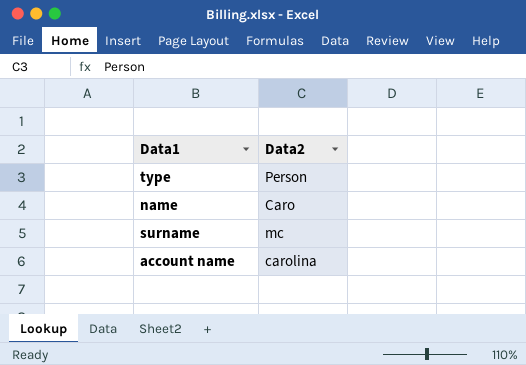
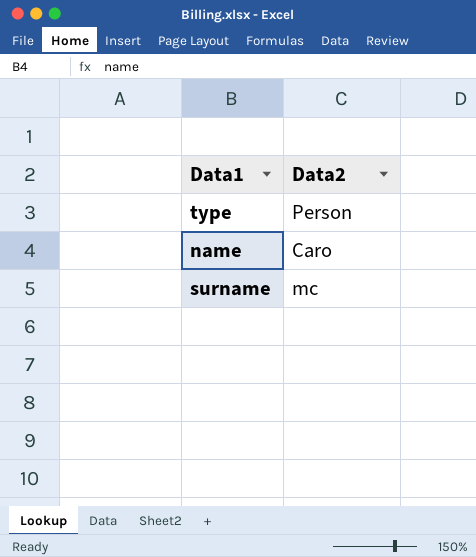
row account name: carolina -> none

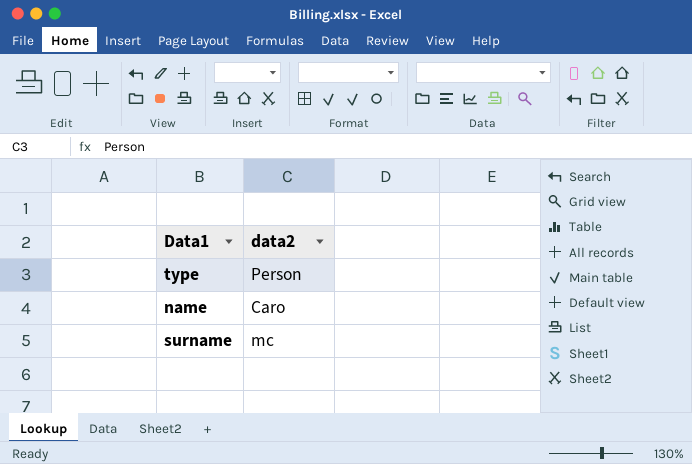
column name: Data2 -> data2

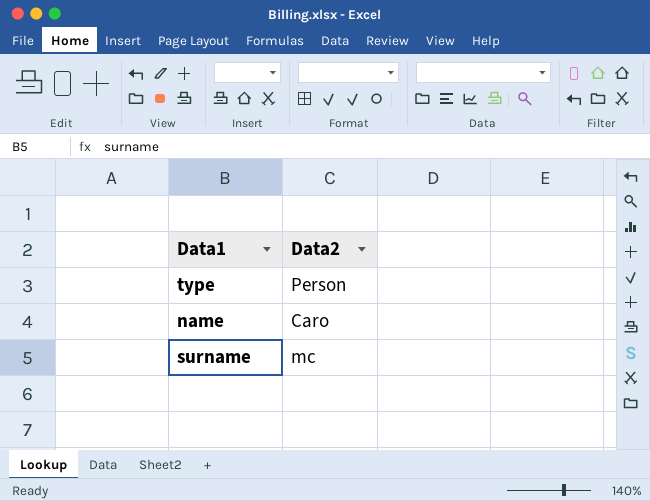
column name: data2 -> Data2

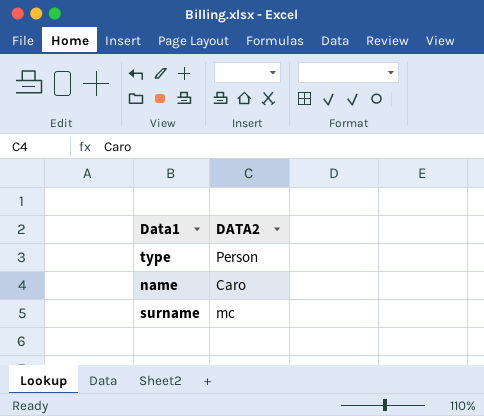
column name: Data2 -> DATA2

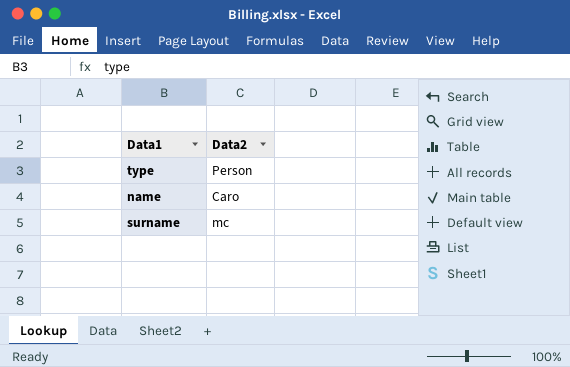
column name: DATA2 -> Data2

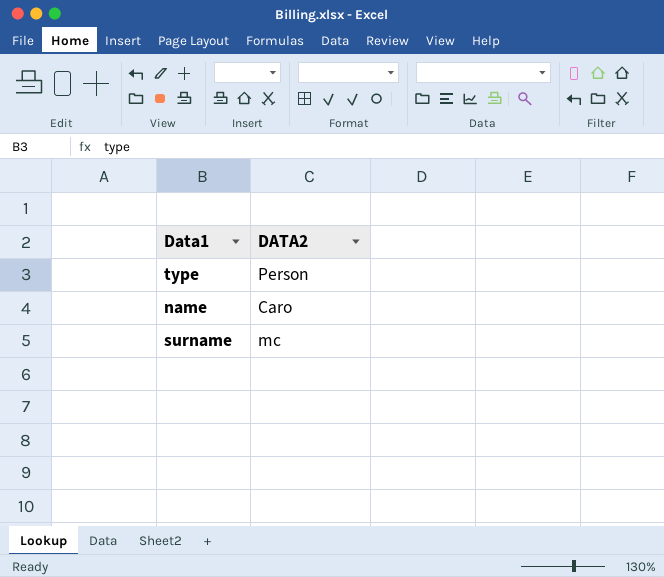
column name: Data2 -> DATA2

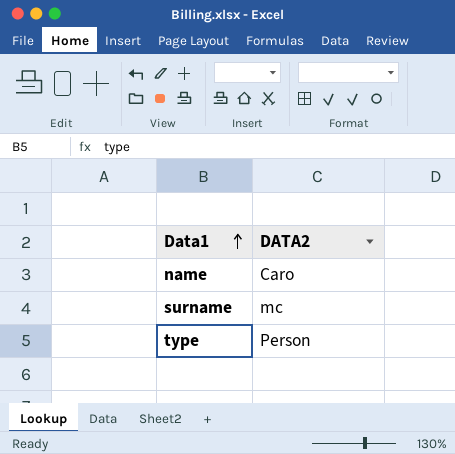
row order: none -> Data1 ascending

